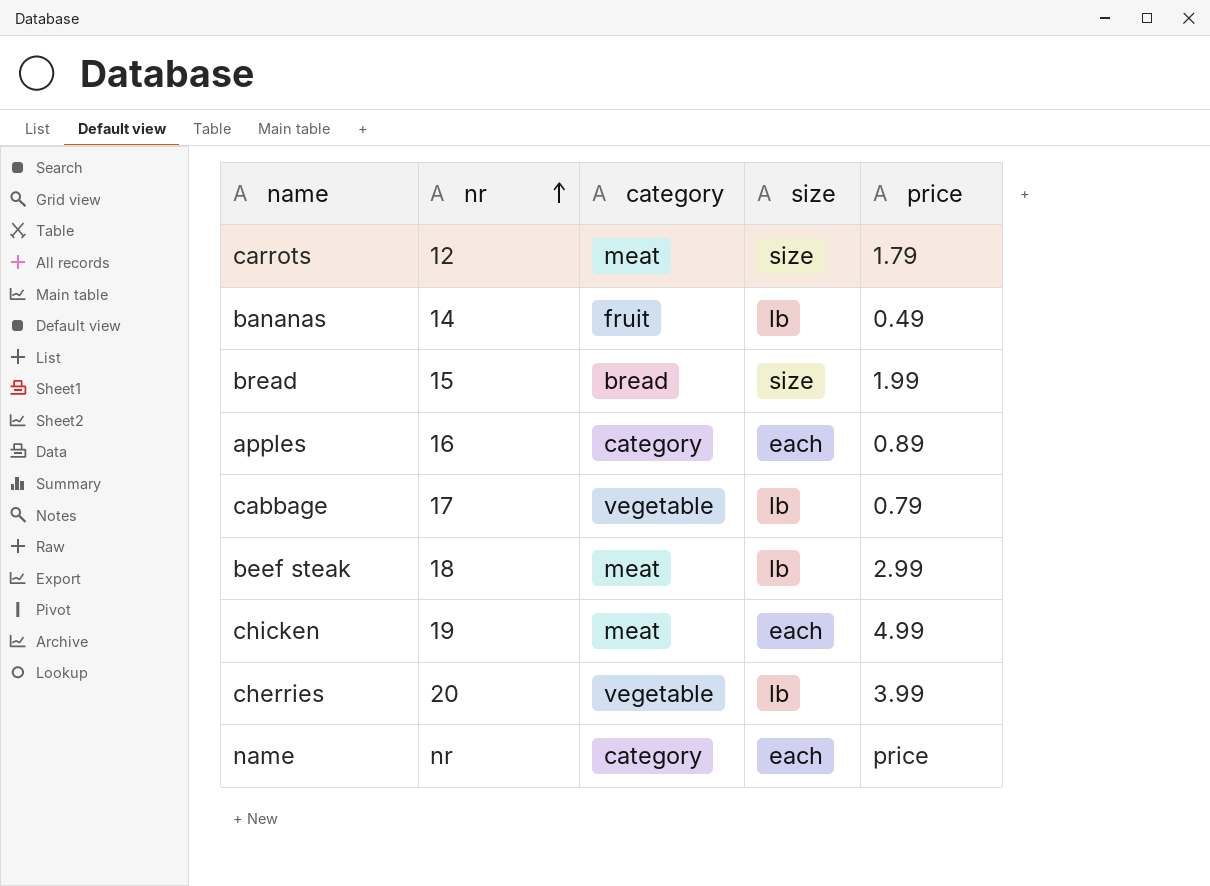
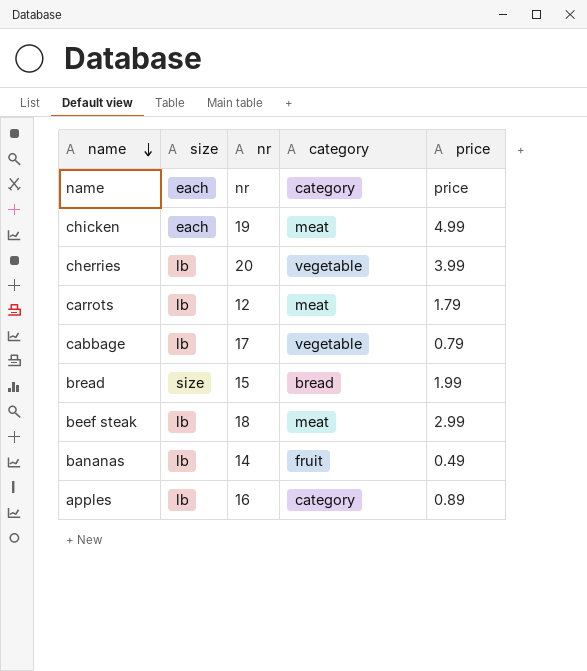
row order: nr ascending -> name descending
column size | position: 4 -> 2
carrots | size: size -> lb
apples | size: each -> lb

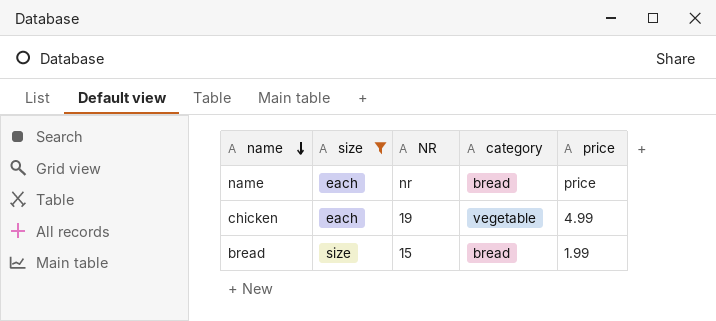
filter: none -> size != lb
column name: nr -> NR
name | category: category -> bread
chicken | category: meat -> vegetable

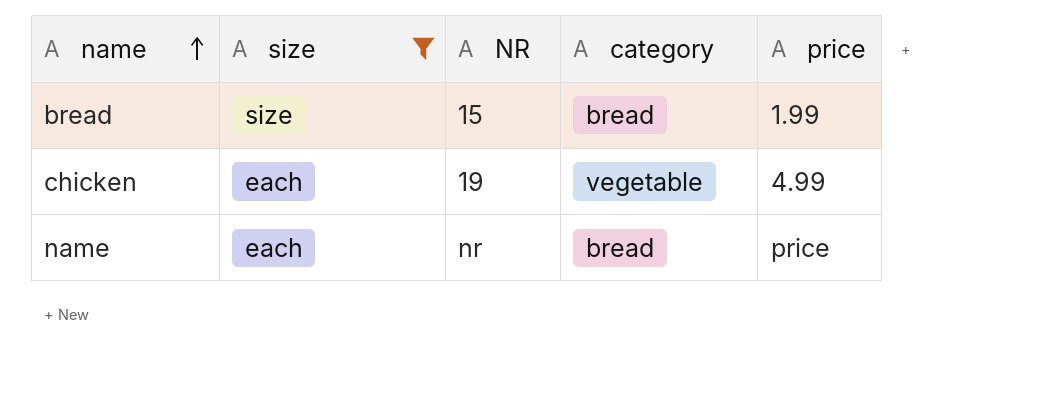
row order: name descending -> name ascending

